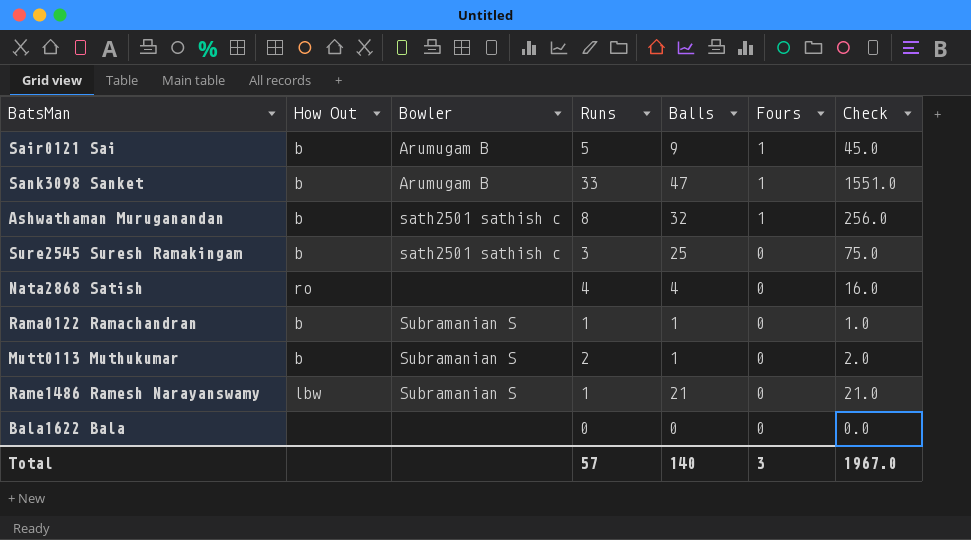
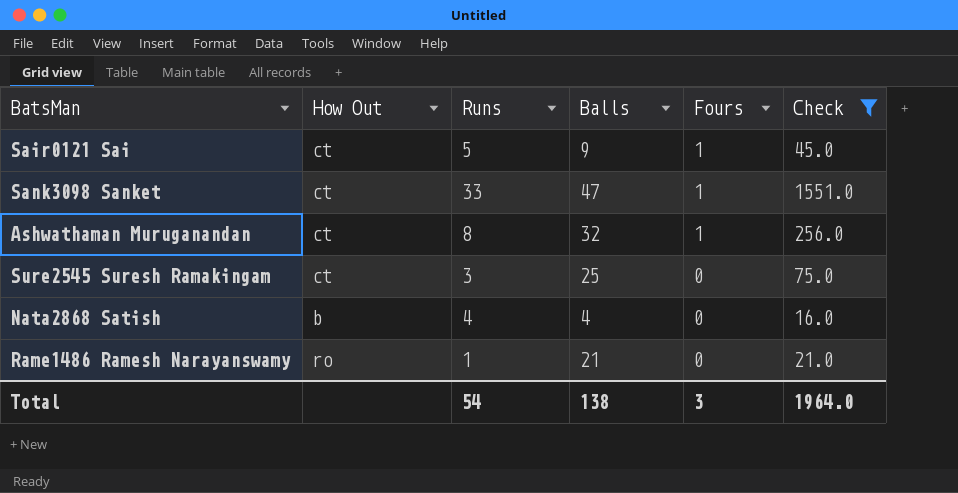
filter: none -> Check >= 16.0
column Bowler | position: 3 -> none
Sair0121 Sai | How Out: b -> ct
Sank3098 Sanket | How Out: b -> ct
Ashwathaman Muruganandan | How Out: b -> ct
Sure2545 Suresh Ramakingam | How Out: b -> ct
Nata2868 Satish | How Out: ro -> b
Rame1486 Ramesh Narayanswamy | How Out: lbw -> ro
Total | Runs: 57 -> 54
Total | Balls: 140 -> 138
Total | Check: 1967.0 -> 1964.0

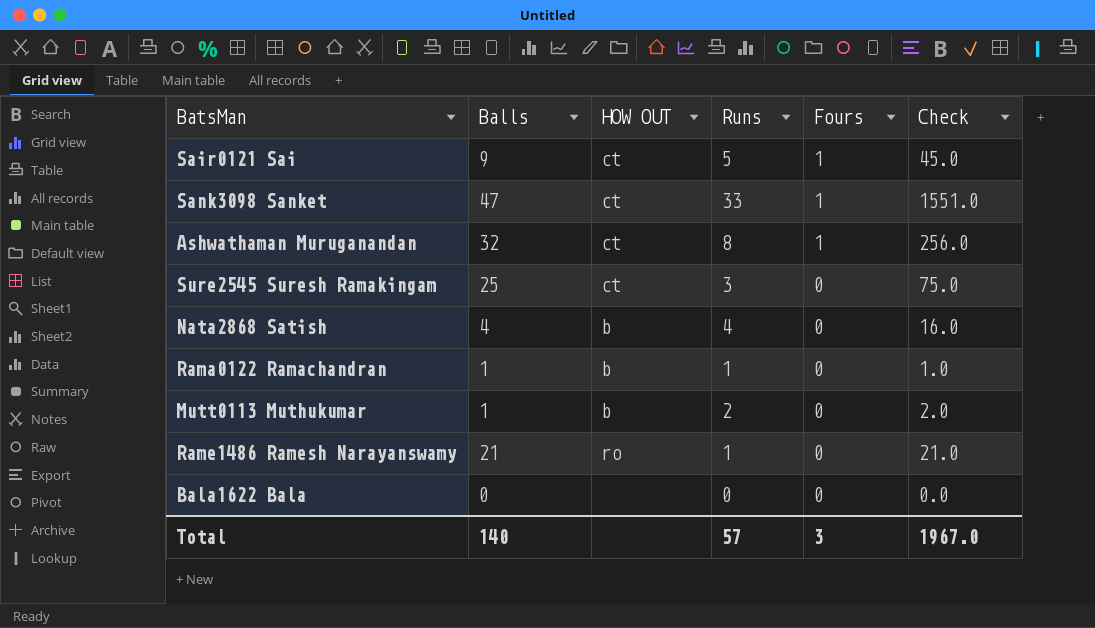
filter: Check >= 16.0 -> none
column Balls | position: 4 -> 2
column name: How Out -> HOW OUT
Total | Balls: 138 -> 140
Total | Runs: 54 -> 57
Total | Check: 1964.0 -> 1967.0

